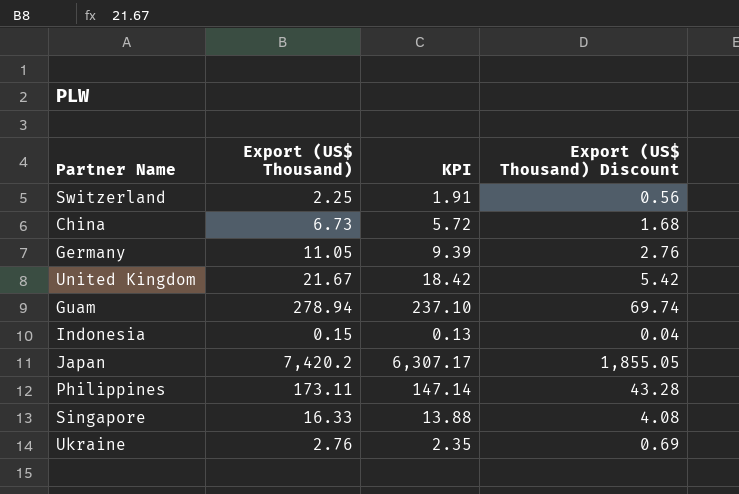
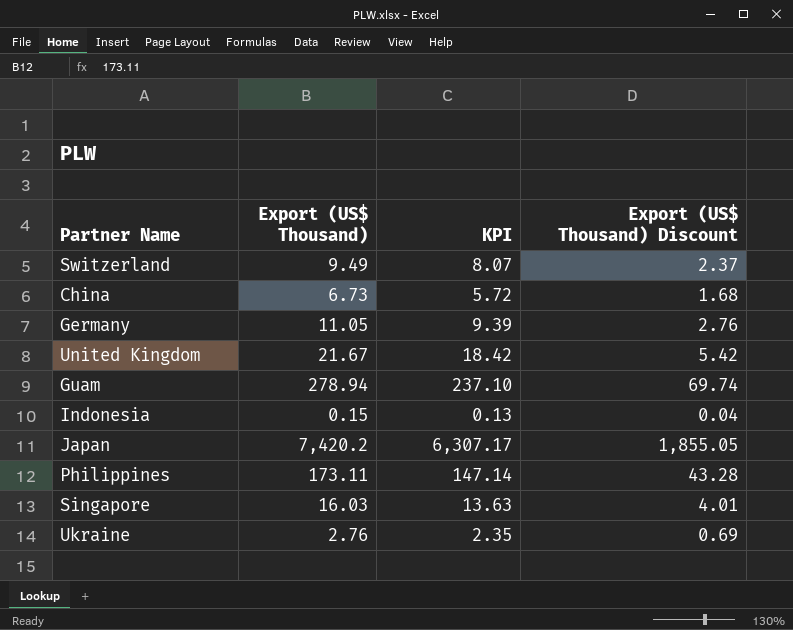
Switzerland | Export (US$ Thousand): 2.25 -> 9.49
Switzerland | KPI: 1.91 -> 8.07
Switzerland | Export (US$ Thousand) Discount: 0.56 -> 2.37
Singapore | Export (US$ Thousand): 16.33 -> 16.03
Singapore | KPI: 13.88 -> 13.63
Singapore | Export (US$ Thousand) Discount: 4.08 -> 4.01

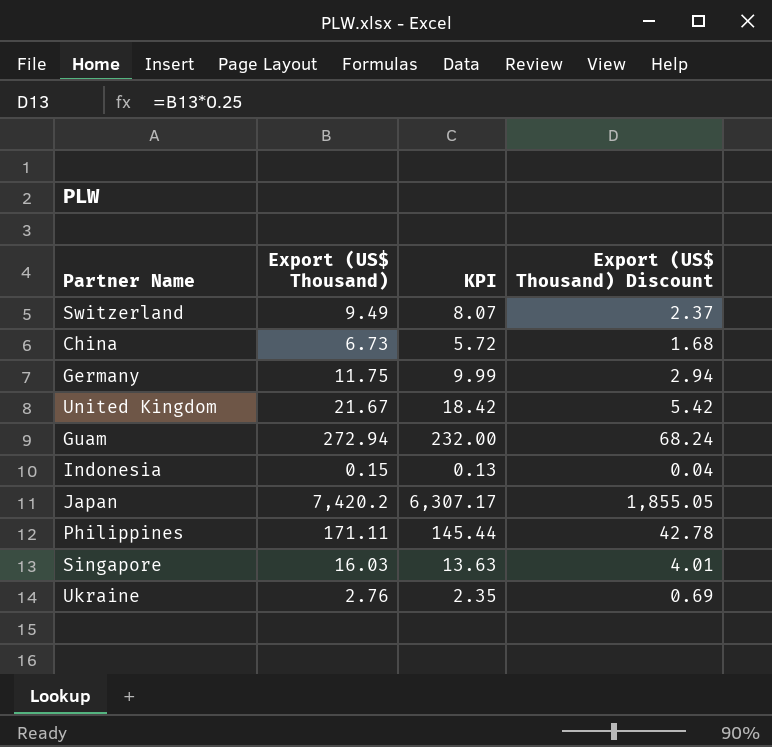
Germany | Export (US$ Thousand): 11.05 -> 11.75
Germany | KPI: 9.39 -> 9.99
Germany | Export (US$ Thousand) Discount: 2.76 -> 2.94
Guam | Export (US$ Thousand): 278.94 -> 272.94
Guam | KPI: 237.10 -> 232.00
Guam | Export (US$ Thousand) Discount: 69.74 -> 68.24
Philippines | Export (US$ Thousand): 173.11 -> 171.11
Philippines | KPI: 147.14 -> 145.44
Philippines | Export (US$ Thousand) Discount: 43.28 -> 42.78

